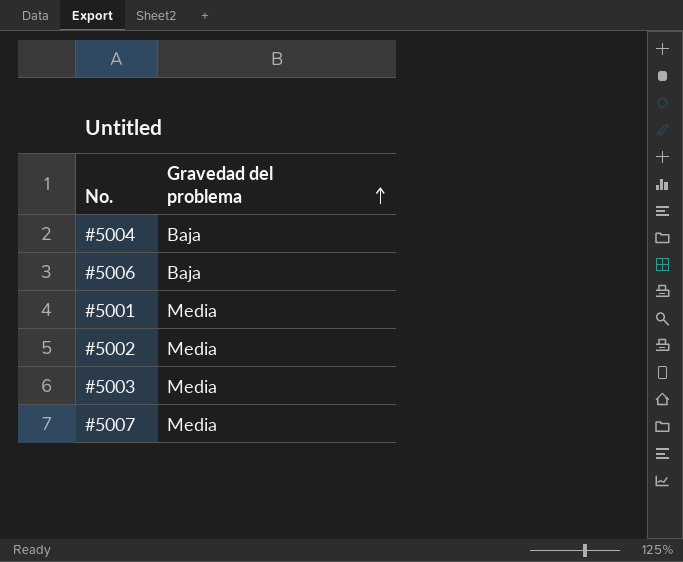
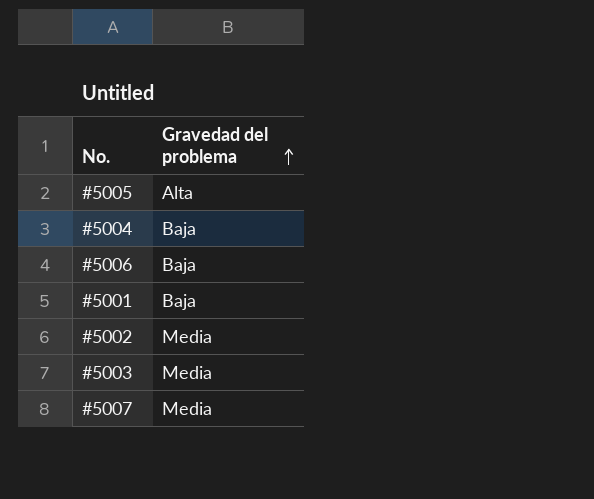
row #5005: none -> Alta
#5001 | Gravedad del problema: Media -> Baja

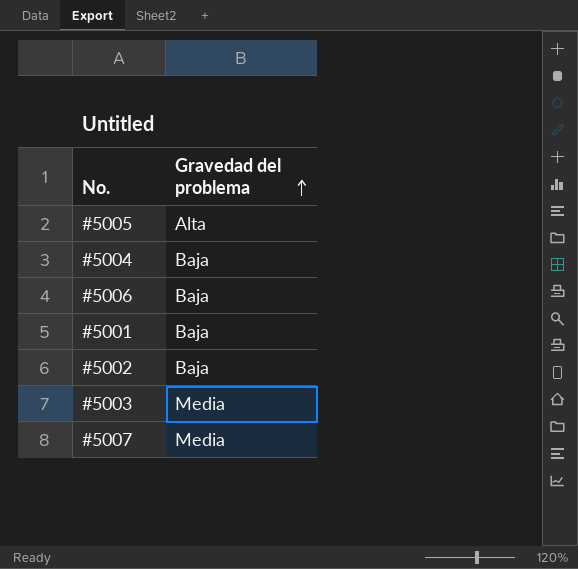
#5002 | Gravedad del problema: Media -> Baja

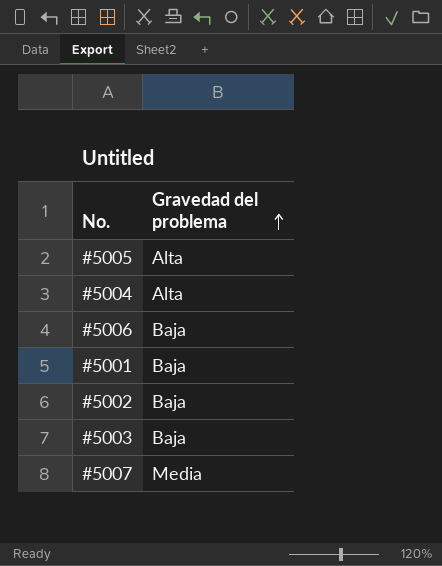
#5004 | Gravedad del problema: Baja -> Alta
#5003 | Gravedad del problema: Media -> Baja

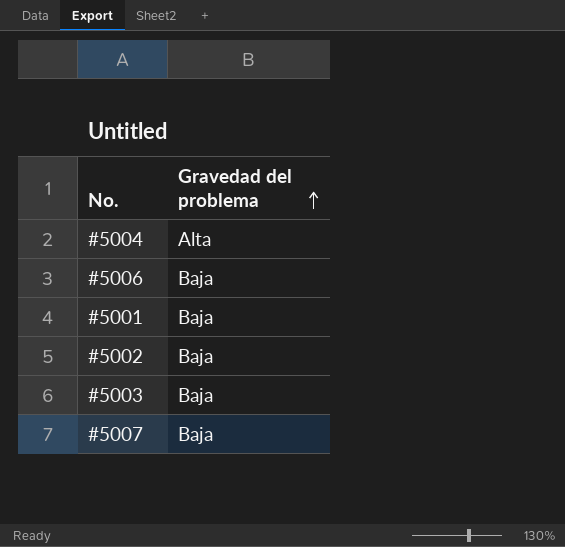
row #5005: Alta -> none
#5007 | Gravedad del problema: Media -> Baja

